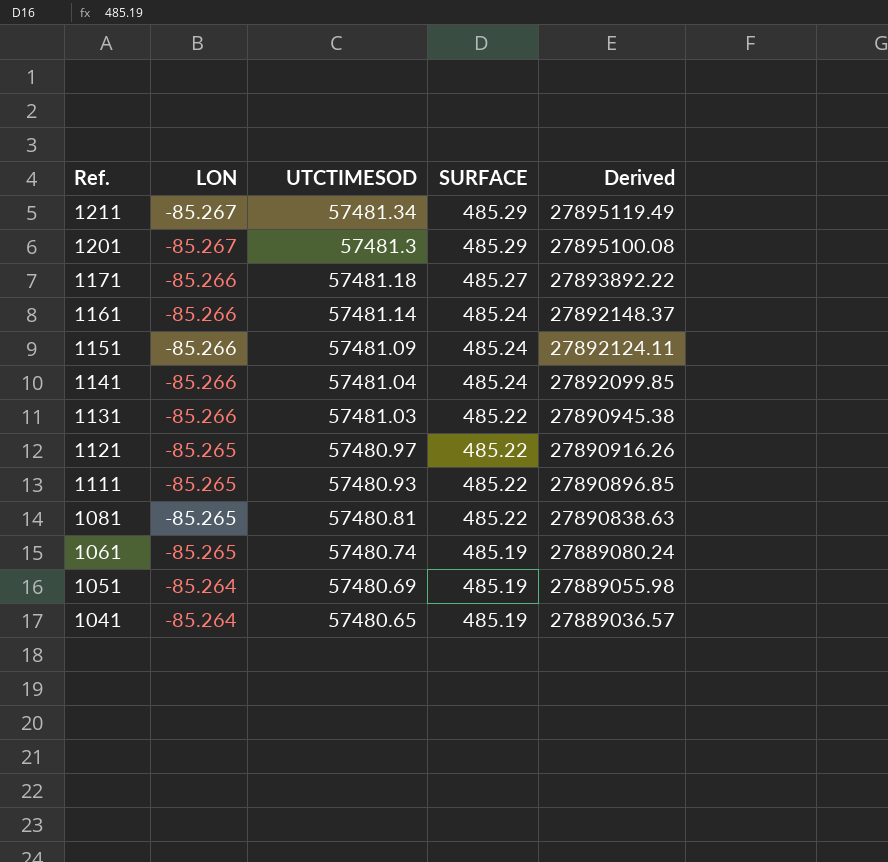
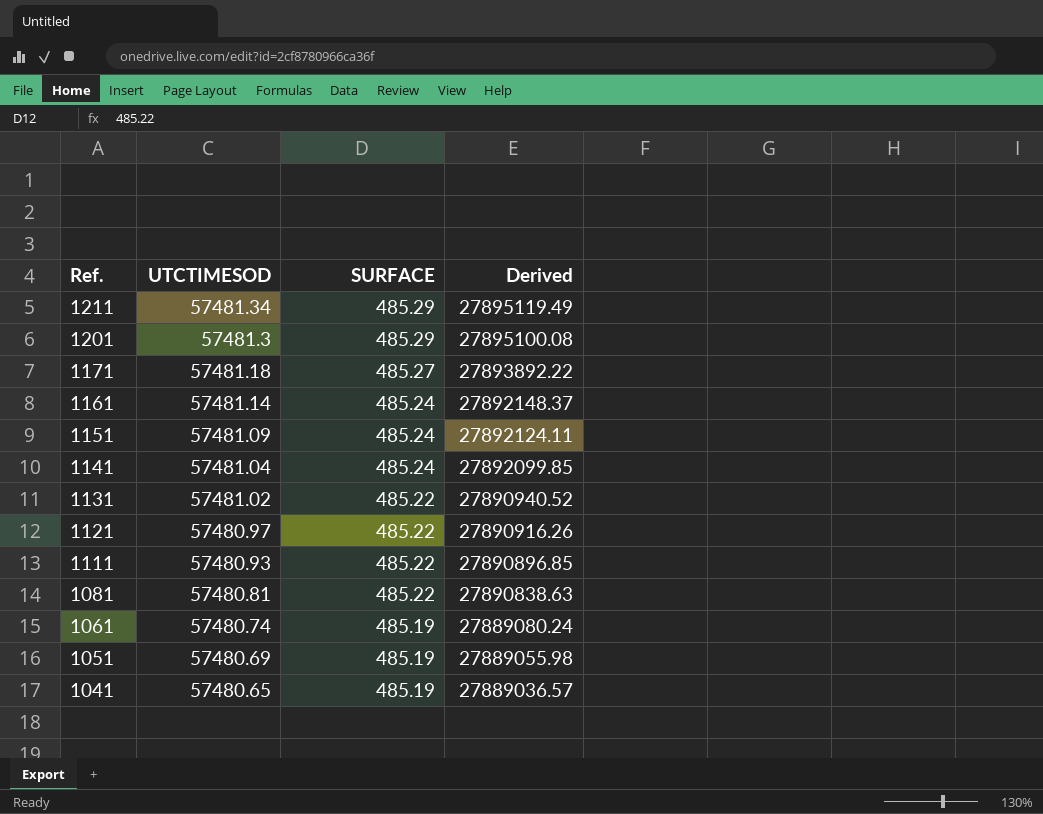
column LON | position: 2 -> none
1131 | UTCTIMESOD: 57481.03 -> 57481.02
1131 | Derived: 27890945.38 -> 27890940.52

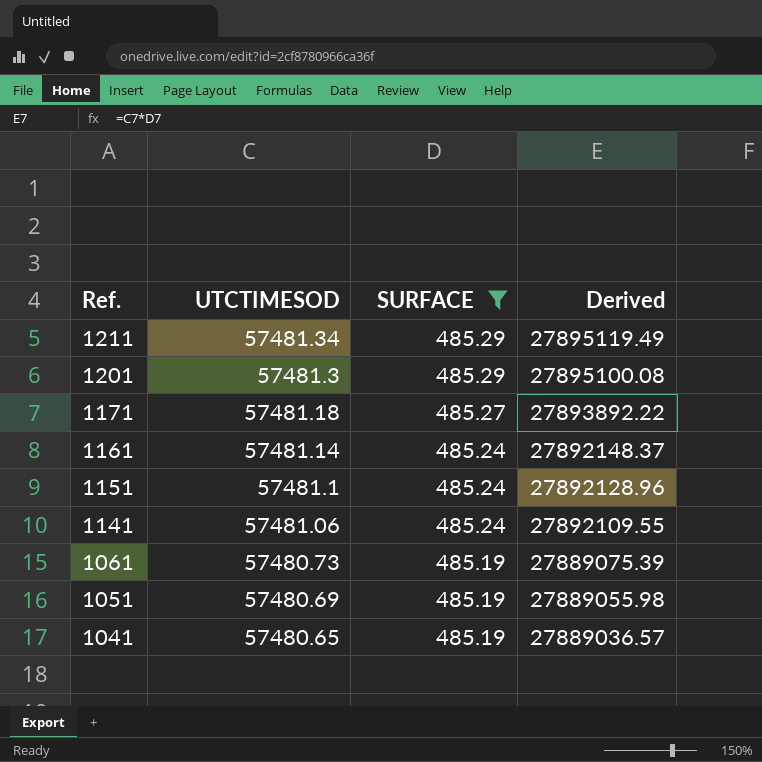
filter: none -> SURFACE != 485.22
1151 | UTCTIMESOD: 57481.09 -> 57481.1
1151 | Derived: 27892124.11 -> 27892128.96
1141 | UTCTIMESOD: 57481.04 -> 57481.06
1141 | Derived: 27892099.85 -> 27892109.55
1061 | UTCTIMESOD: 57480.74 -> 57480.73
1061 | Derived: 27889080.24 -> 27889075.39

